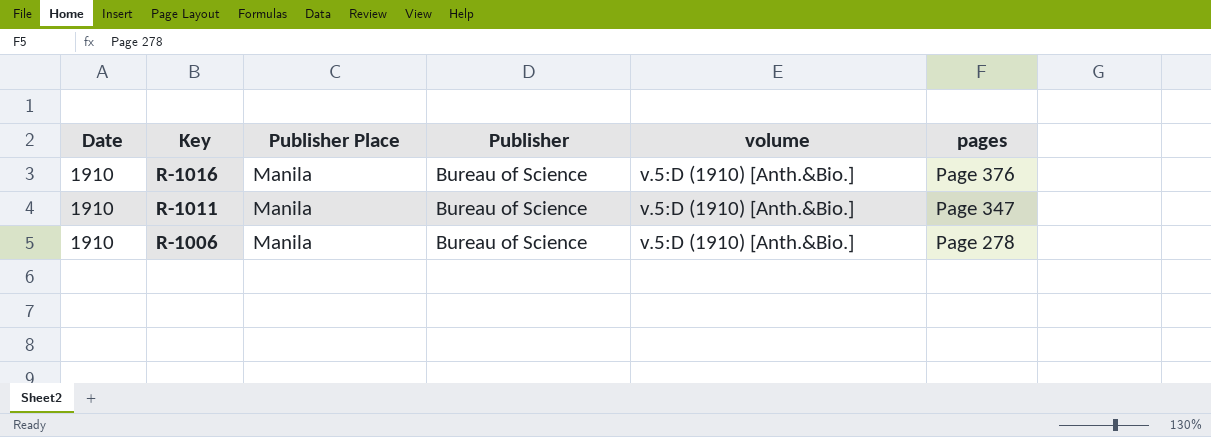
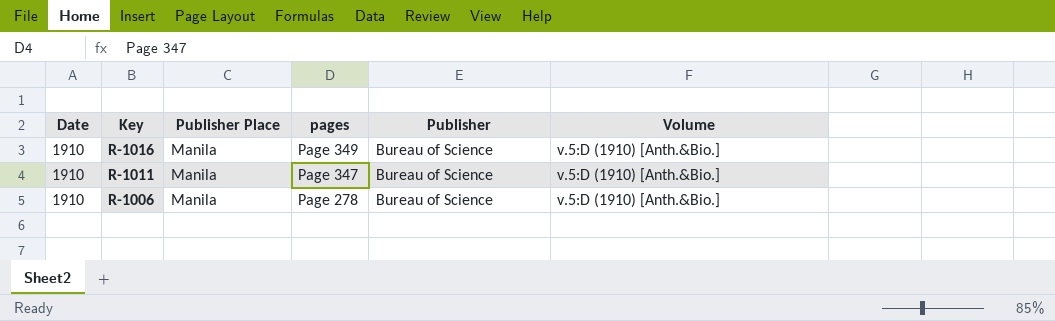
column pages | position: 6 -> 4
column name: volume -> Volume
R-1016 | pages: Page 376 -> Page 349

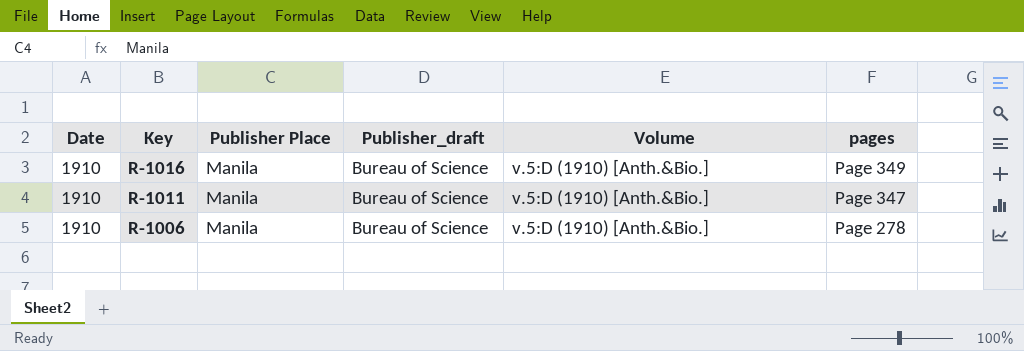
column name: Publisher -> Publisher_draft
column pages | position: 4 -> 6

